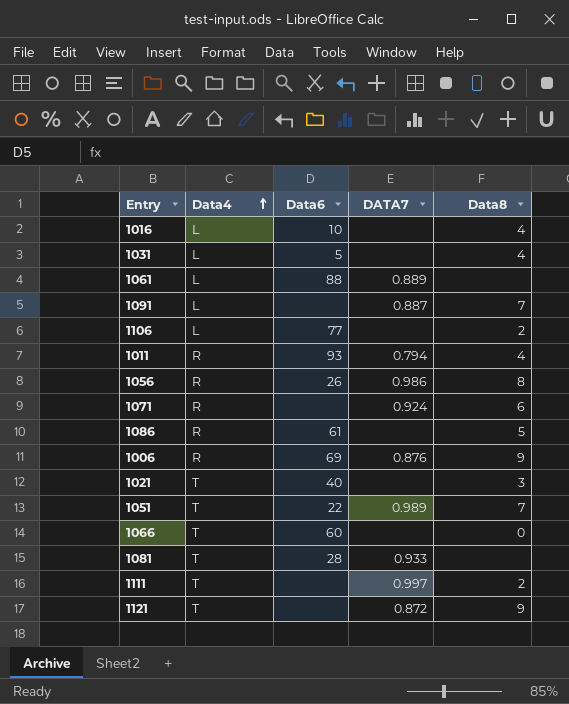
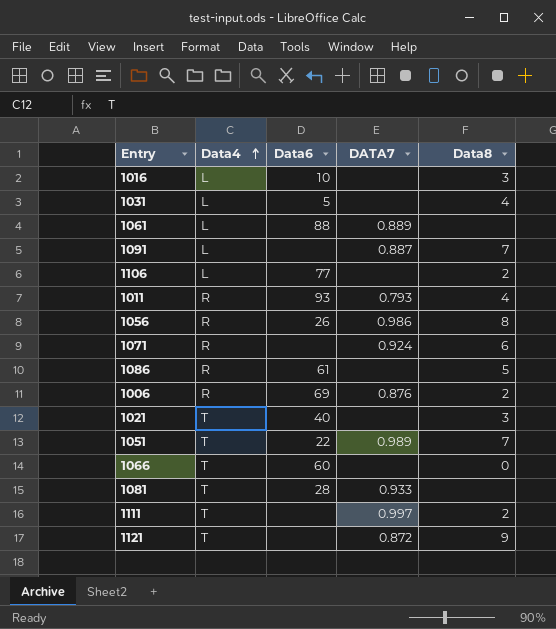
1016 | Data8: 4 -> 3
1011 | DATA7: 0.794 -> 0.793
1006 | Data8: 9 -> 2

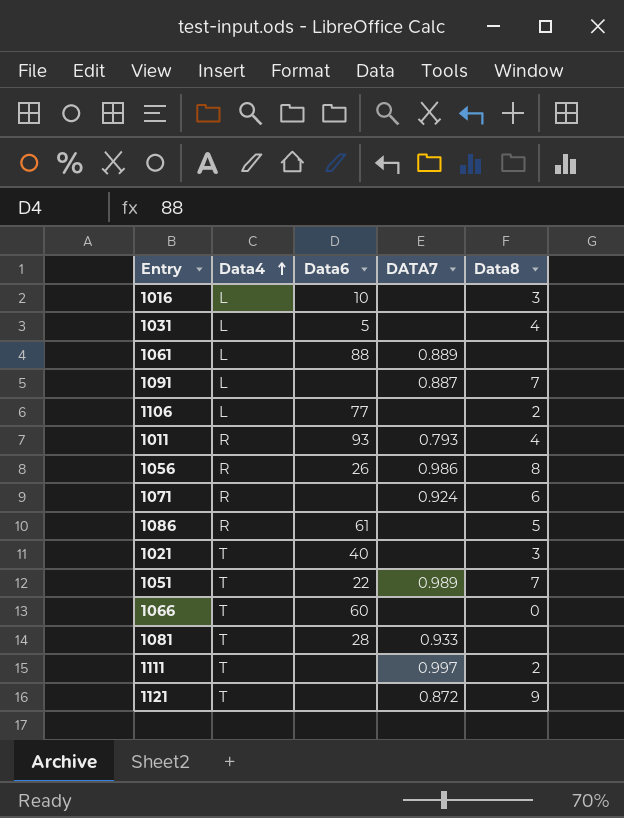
row 1006: R | 69 | 0.876 | 2 -> none

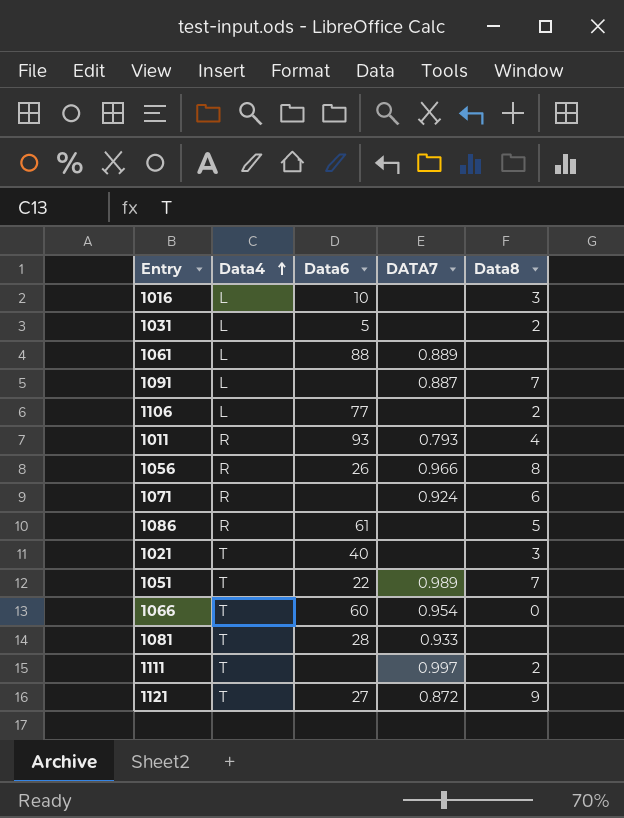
1031 | Data8: 4 -> 2
1056 | DATA7: 0.986 -> 0.966
1066 | DATA7: none -> 0.954
1121 | Data6: none -> 27

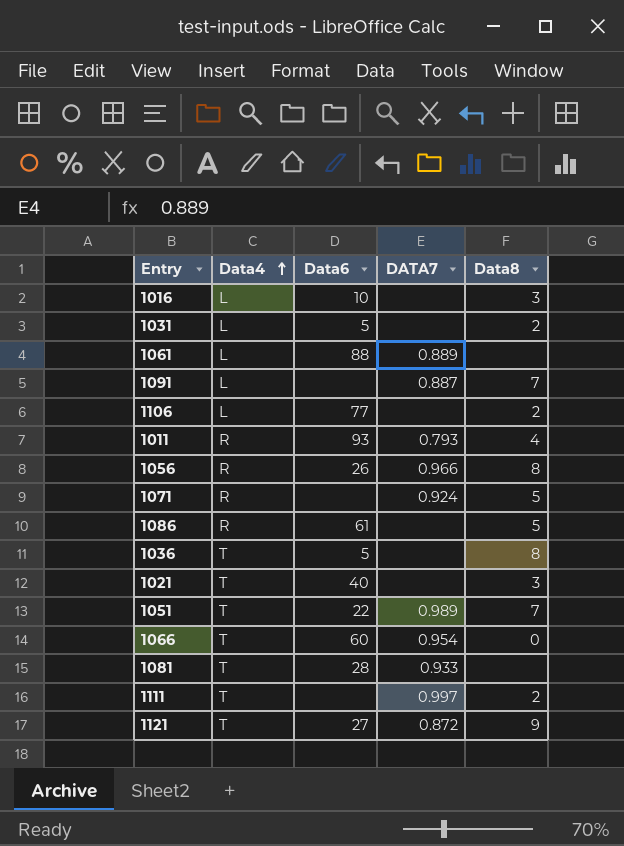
1071 | Data8: 6 -> 5
row 1036: none -> T | 5 | none | 8

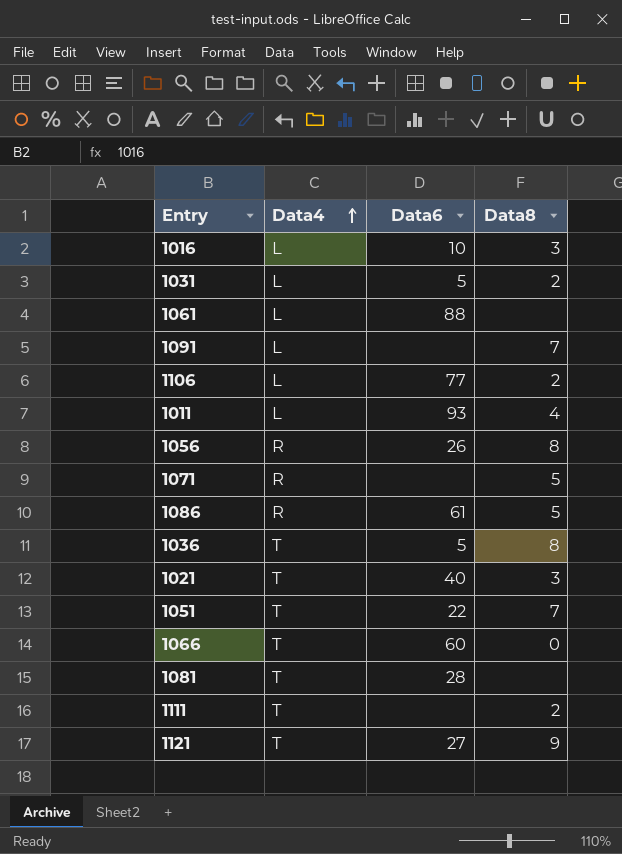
column DATA7 | position: 4 -> none
1011 | Data4: R -> L

